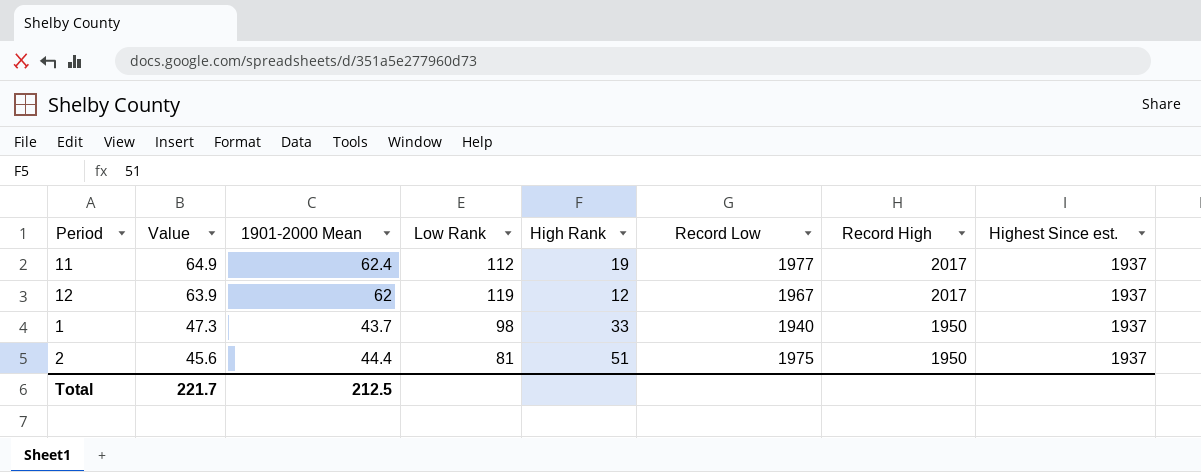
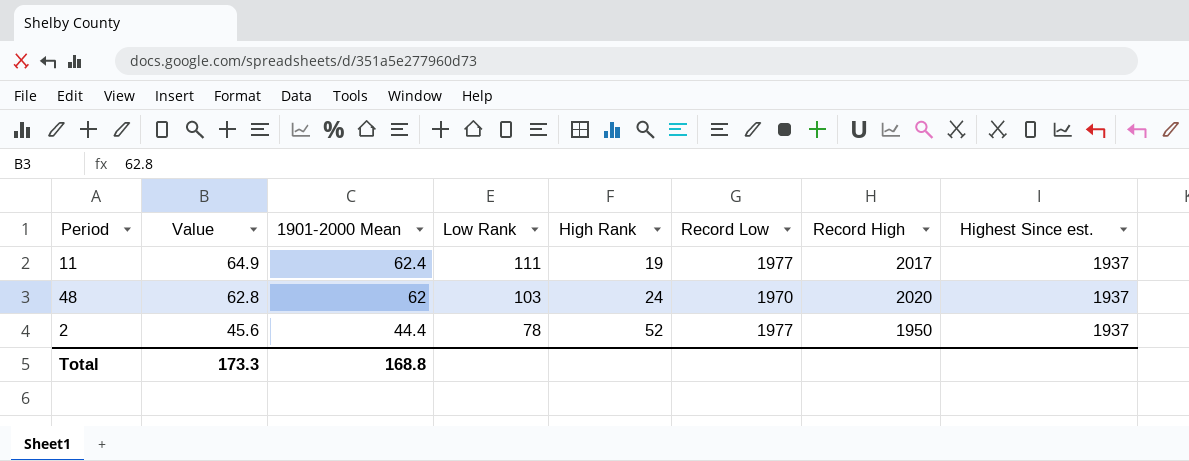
row 12: 63.9 | 62 | 119 | 12 | 1967 | 2017 | 1937 -> none
row 1: 47.3 | 43.7 | 98 | 33 | 1940 | 1950 | 1937 -> none
11 | Low Rank: 112 -> 111
row 48: none -> 62.8 | 62 | 103 | 24 | 1970 | 2020 | 1937
2 | Low Rank: 81 -> 78
2 | High Rank: 51 -> 52
2 | Record Low: 1975 -> 1977
Total | Value: 221.7 -> 173.3
Total | 1901-2000 Mean: 212.5 -> 168.8

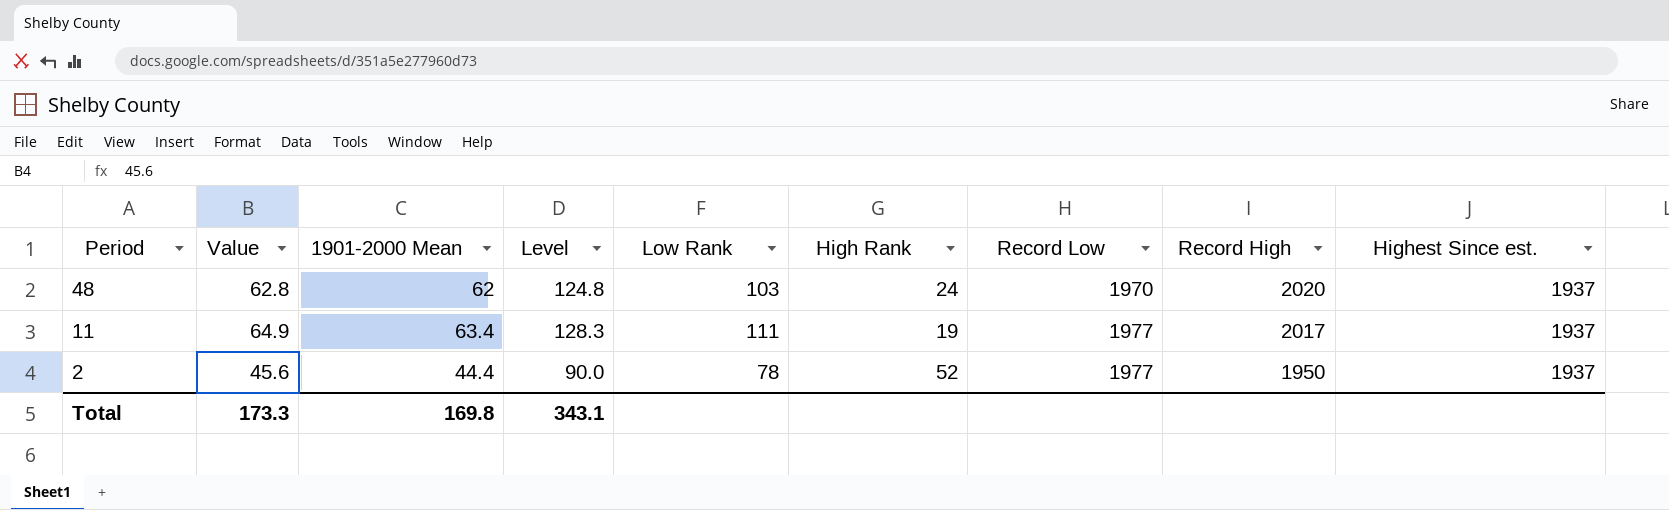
row order: Value descending -> Period descending
column Level | formula: none -> [Value] + [1901-2000 Mean]
11 | 1901-2000 Mean: 62.4 -> 63.4
Total | 1901-2000 Mean: 168.8 -> 169.8

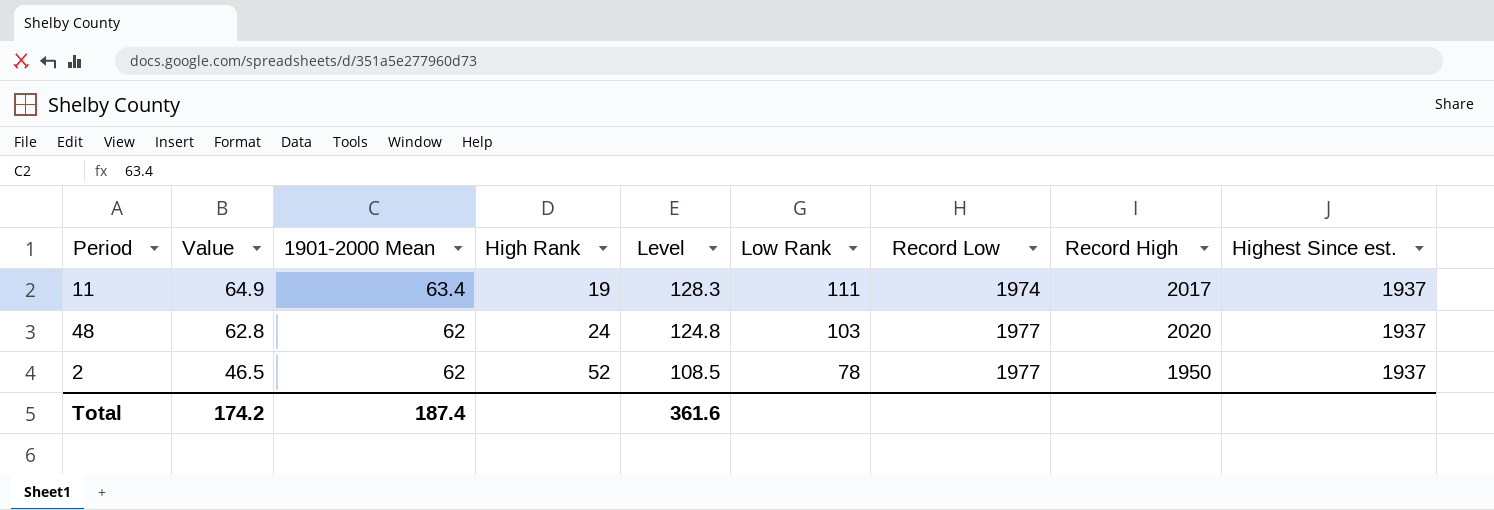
row order: Period descending -> Value descending
column High Rank | position: 6 -> 4
11 | Record Low: 1977 -> 1974
48 | Record Low: 1970 -> 1977
2 | Value: 45.6 -> 46.5
2 | 1901-2000 Mean: 44.4 -> 62
2 | Level: 90.0 -> 108.5
Total | Value: 173.3 -> 174.2
Total | 1901-2000 Mean: 169.8 -> 187.4
Total | Level: 343.1 -> 361.6

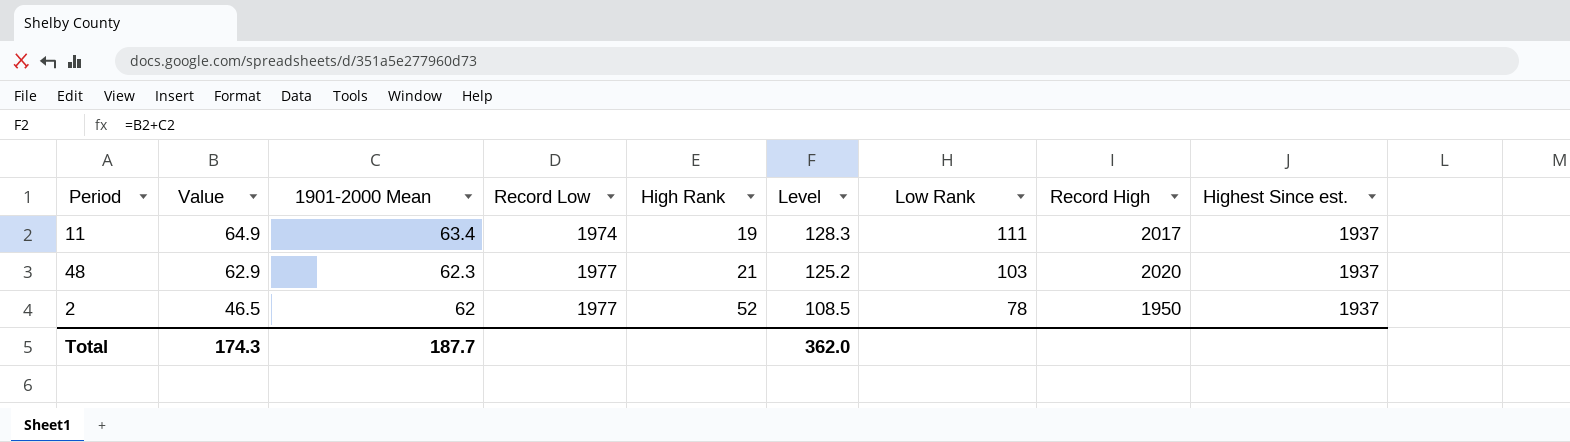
column Record Low | position: 7 -> 4
48 | Value: 62.8 -> 62.9
48 | 1901-2000 Mean: 62 -> 62.3
48 | High Rank: 24 -> 21
48 | Level: 124.8 -> 125.2
Total | Value: 174.2 -> 174.3
Total | 1901-2000 Mean: 187.4 -> 187.7
Total | Level: 361.6 -> 362.0

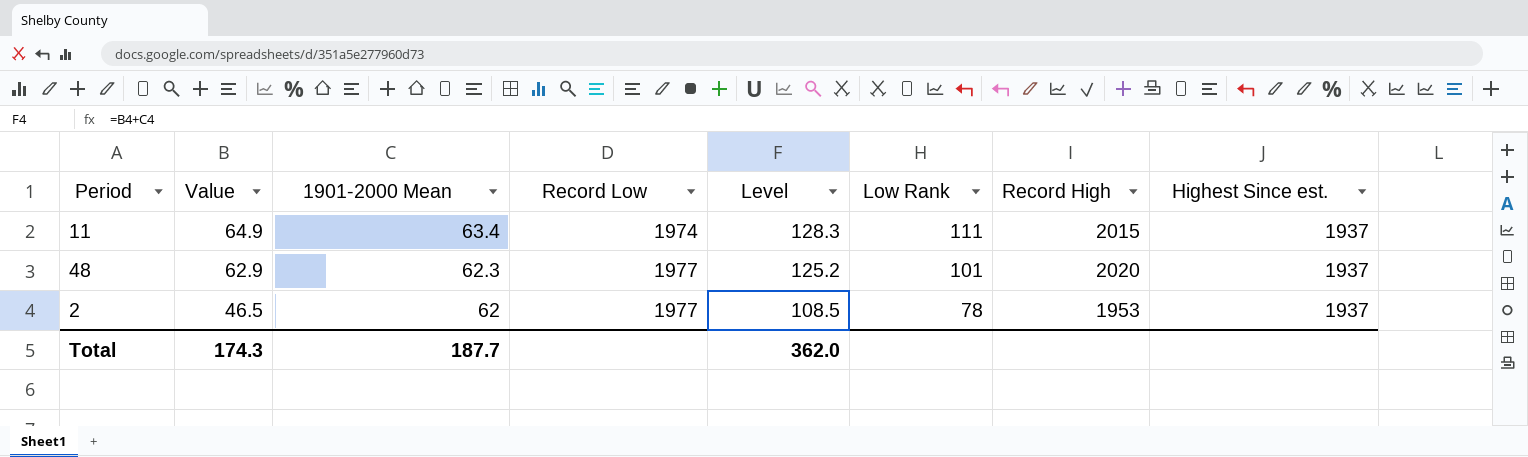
column High Rank | position: 5 -> none
11 | Record High: 2017 -> 2015
48 | Low Rank: 103 -> 101
2 | Record High: 1950 -> 1953

